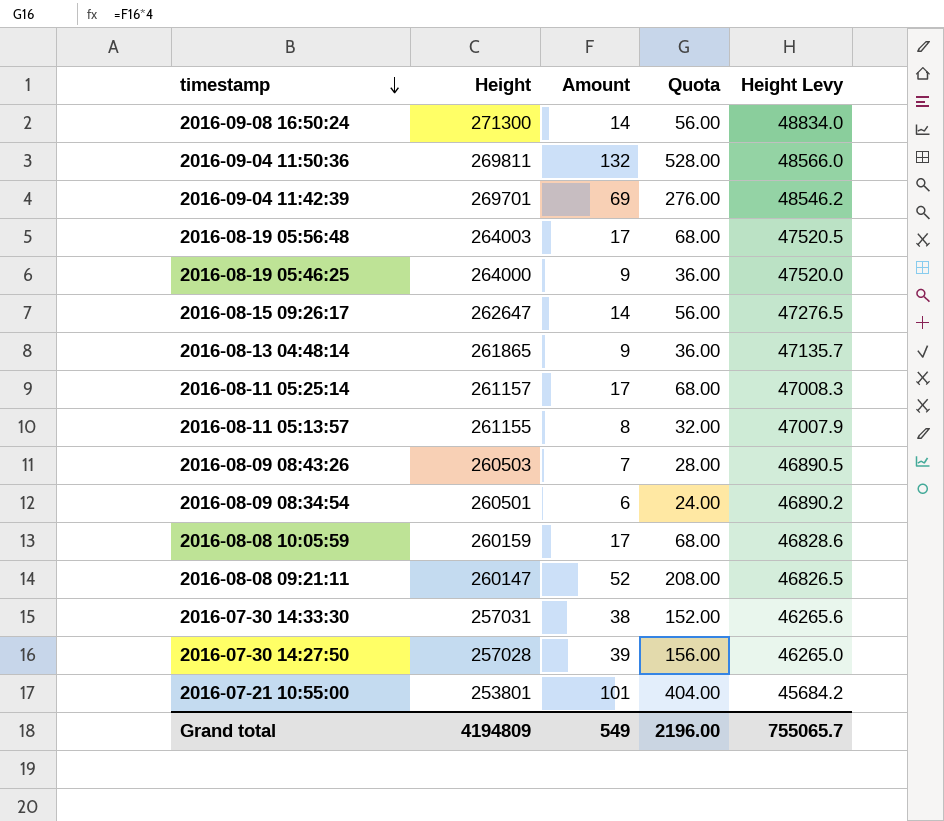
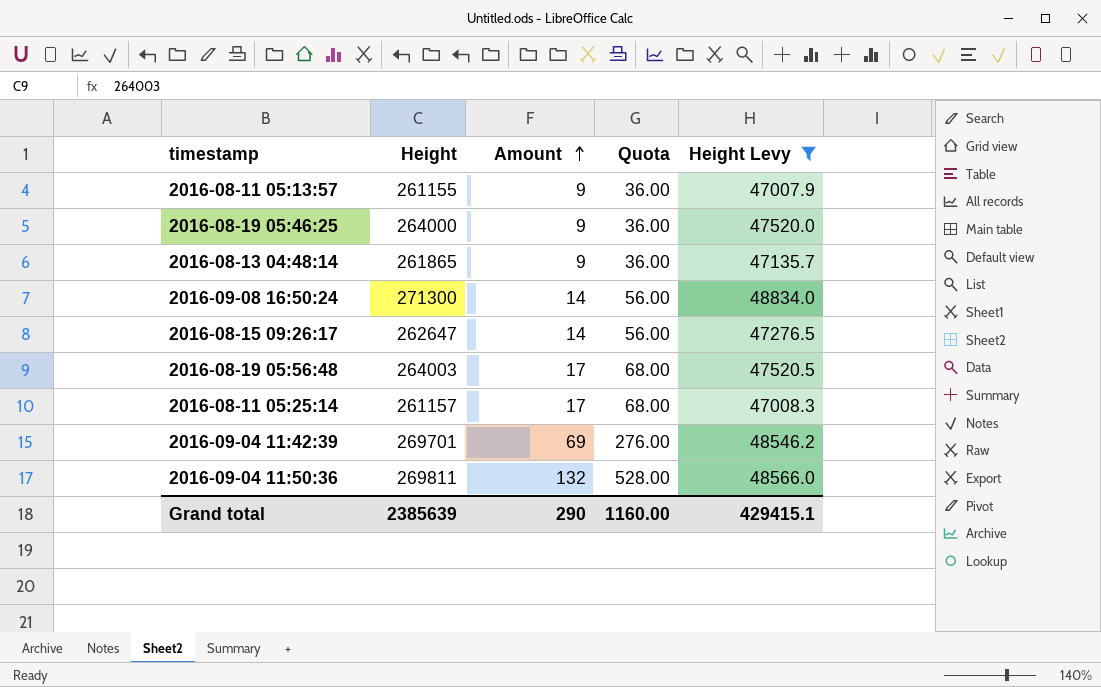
filter: none -> Height Levy >= 47007.9
row order: timestamp descending -> Amount ascending
2016-08-11 05:13:57 | Amount: 8 -> 9
2016-08-11 05:13:57 | Quota: 32.00 -> 36.00
Grand total | Height: 4194809 -> 2385639
Grand total | Amount: 549 -> 290
Grand total | Quota: 2196.00 -> 1160.00
Grand total | Height Levy: 755065.7 -> 429415.1

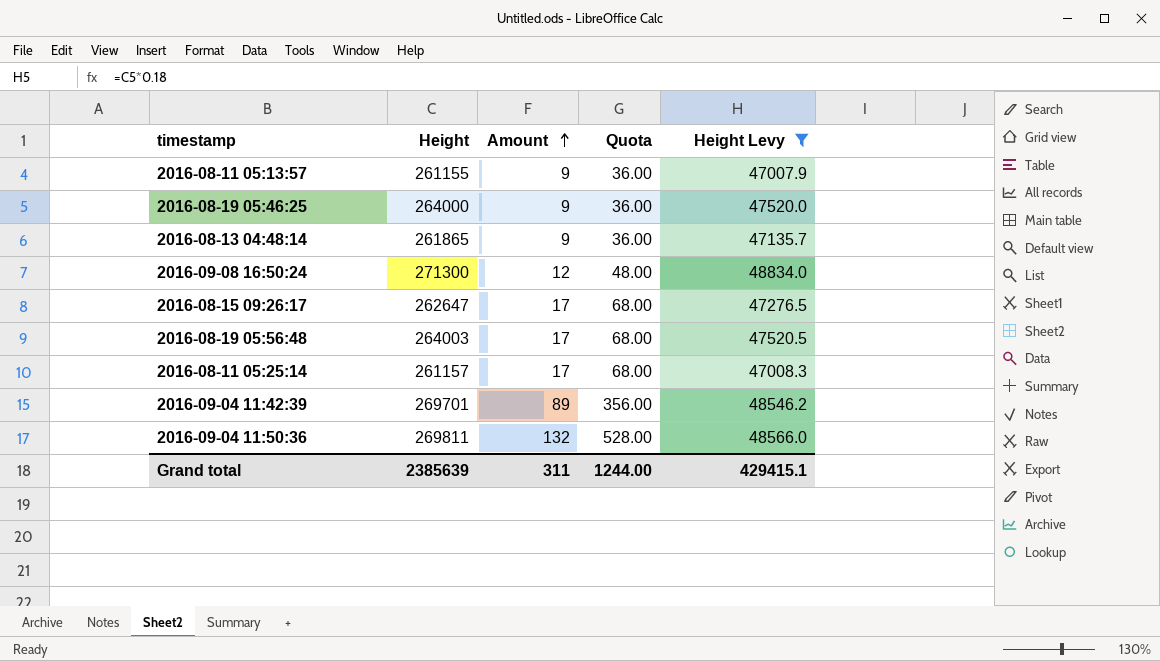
2016-09-08 16:50:24 | Amount: 14 -> 12
2016-09-08 16:50:24 | Quota: 56.00 -> 48.00
2016-08-15 09:26:17 | Amount: 14 -> 17
2016-08-15 09:26:17 | Quota: 56.00 -> 68.00
2016-09-04 11:42:39 | Amount: 69 -> 89
2016-09-04 11:42:39 | Quota: 276.00 -> 356.00
Grand total | Amount: 290 -> 311
Grand total | Quota: 1160.00 -> 1244.00

